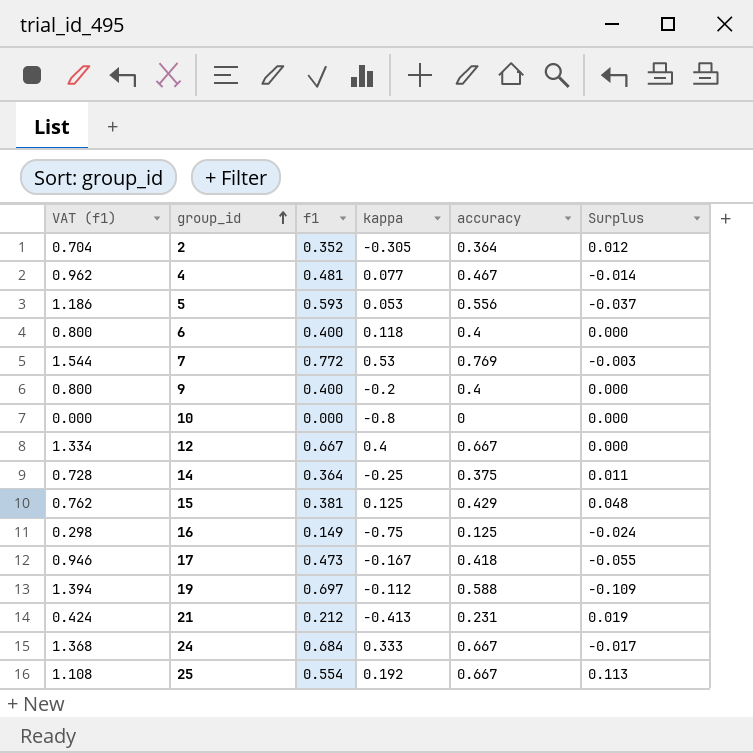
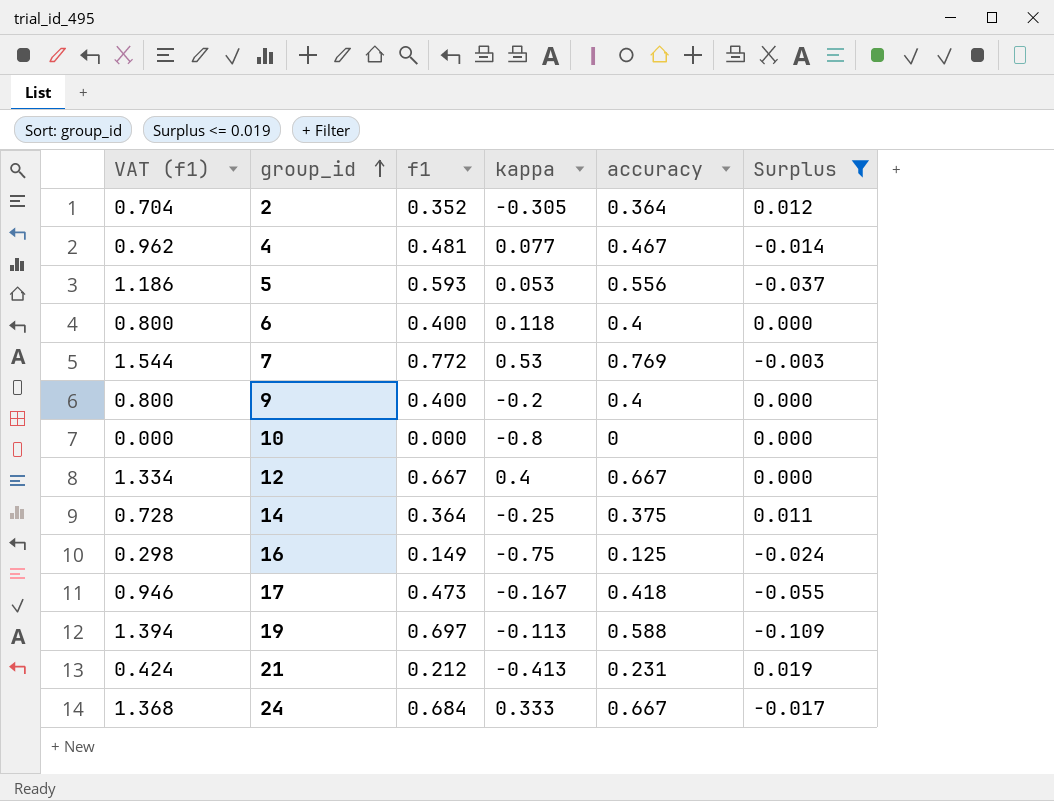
filter: none -> Surplus <= 0.019
19 | kappa: -0.112 -> -0.113

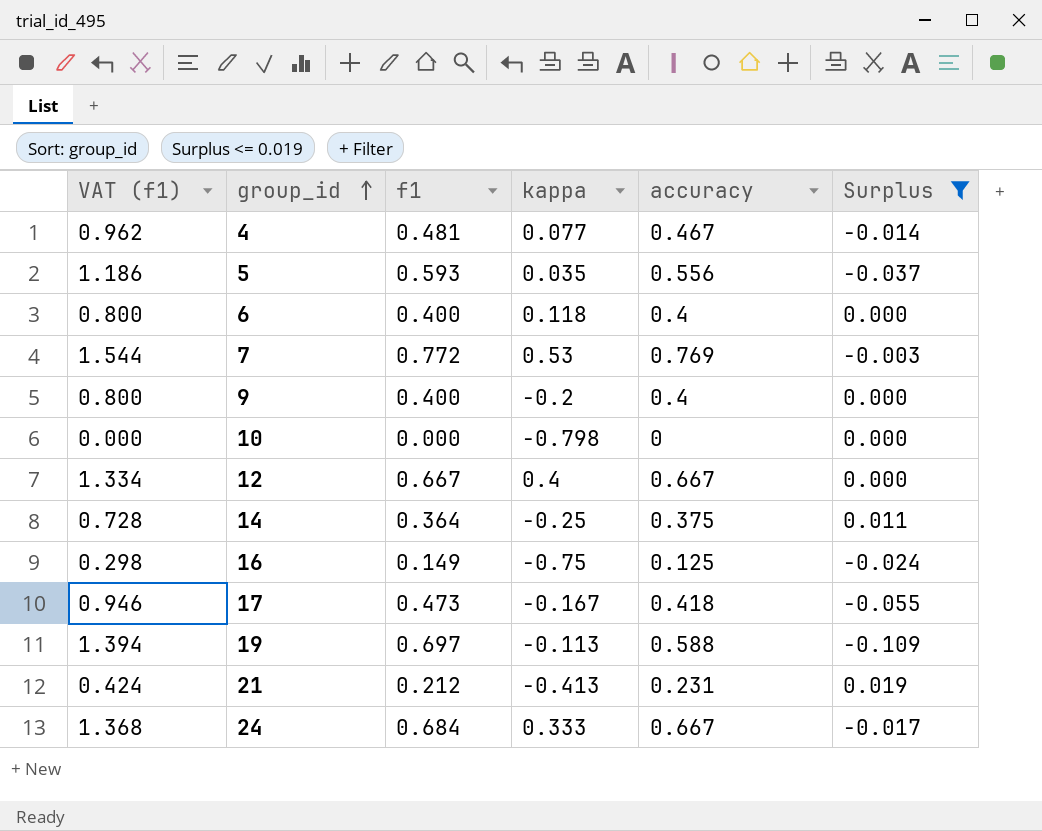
row 2: 0.704 | 0.352 | -0.305 | 0.364 | 0.012 -> none
5 | kappa: 0.053 -> 0.035
10 | kappa: -0.8 -> -0.798

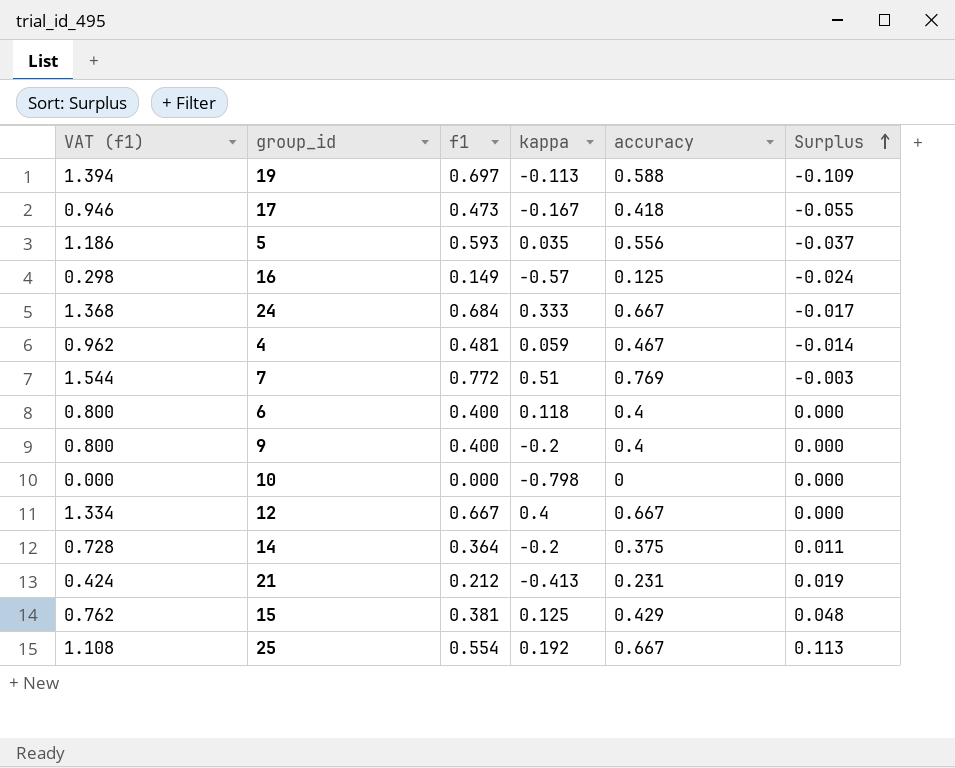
filter: Surplus <= 0.019 -> none
row order: group_id ascending -> Surplus ascending
16 | kappa: -0.75 -> -0.57
4 | kappa: 0.077 -> 0.059
7 | kappa: 0.53 -> 0.51
14 | kappa: -0.25 -> -0.2

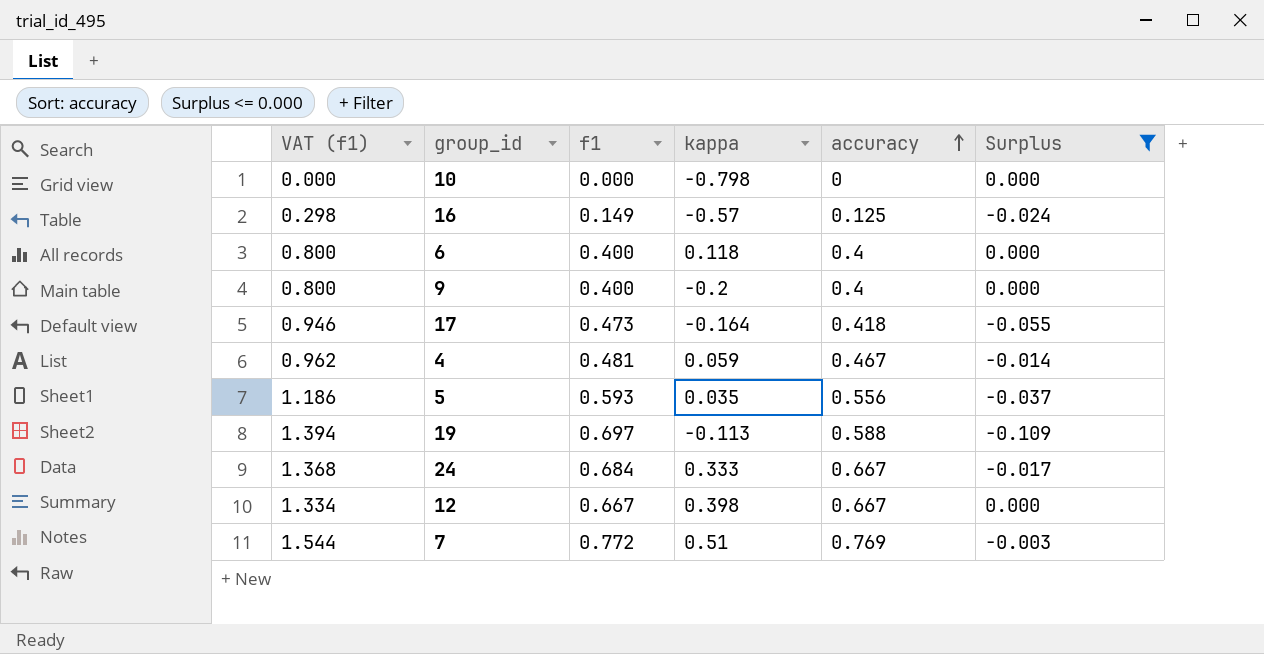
filter: none -> Surplus <= 0.000
row order: Surplus ascending -> accuracy ascending
17 | kappa: -0.167 -> -0.164
12 | kappa: 0.4 -> 0.398

